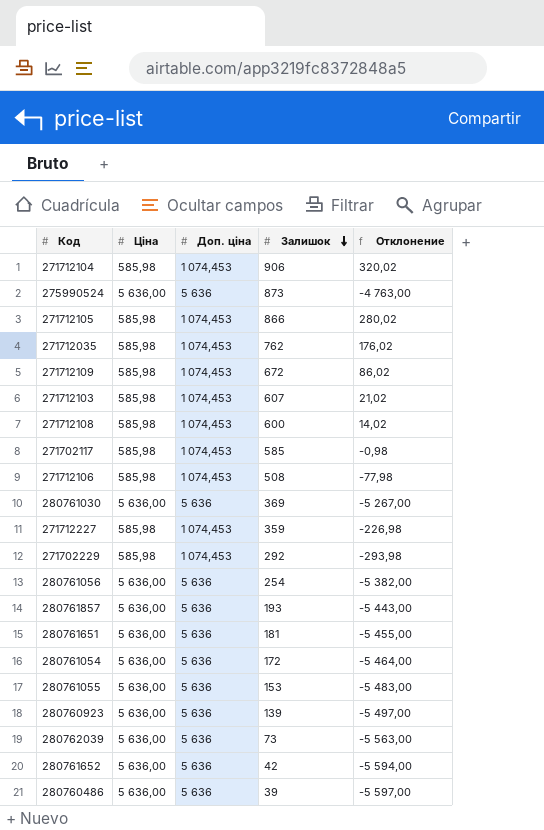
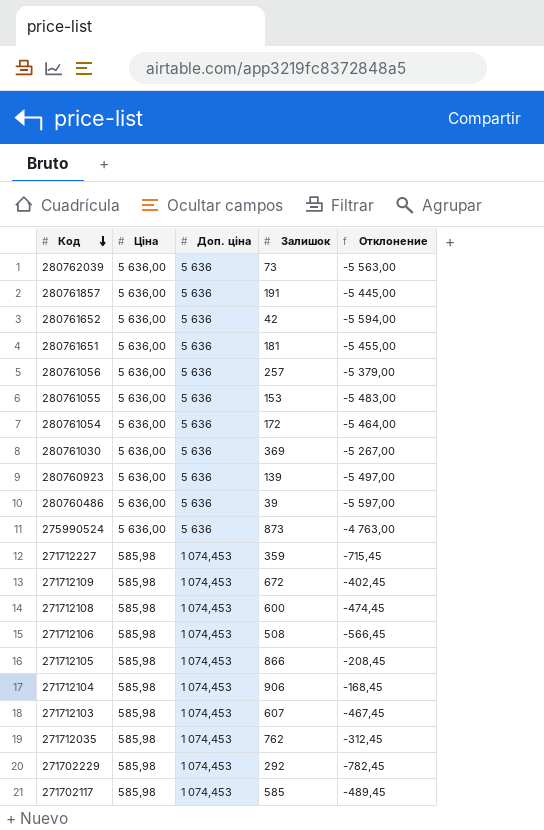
row order: Залишок descending -> Код descending
column Отклонение | formula: [Залишок] - [Ціна] -> [Залишок] - [Доп. ціна]
280761857 | Залишок: 193 -> 191
280761056 | Залишок: 254 -> 257

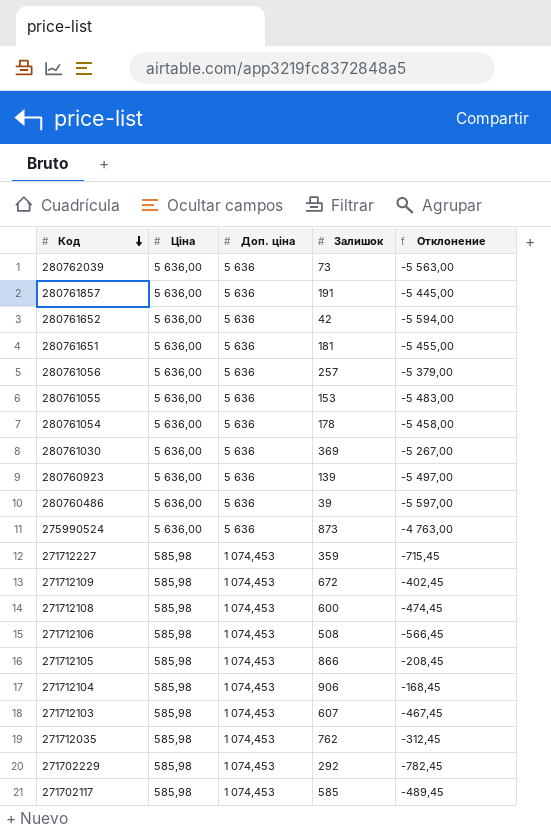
280761054 | Залишок: 172 -> 178
280761054 | Отклонение: -5 464,00 -> -5 458,00

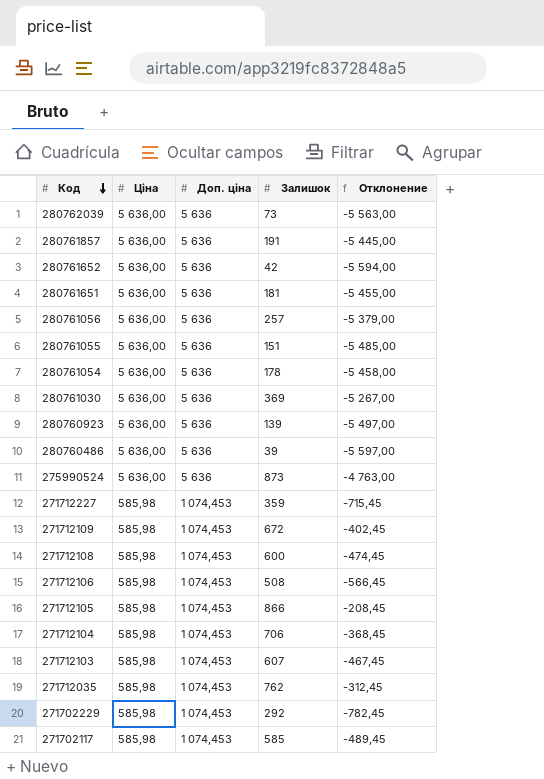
280761055 | Залишок: 153 -> 151
280761055 | Отклонение: -5 483,00 -> -5 485,00
271712104 | Залишок: 906 -> 706
271712104 | Отклонение: -168,45 -> -368,45

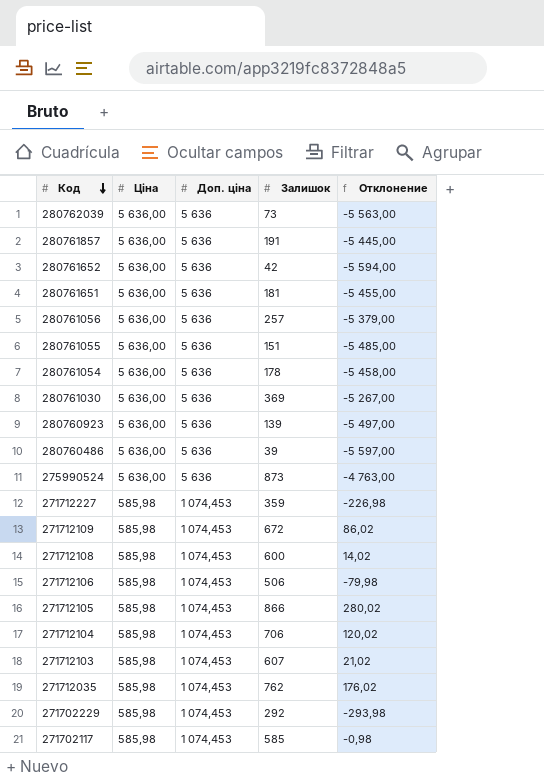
column Отклонение | formula: [Залишок] - [Доп. ціна] -> [Залишок] - [Ціна]
271712106 | Залишок: 508 -> 506

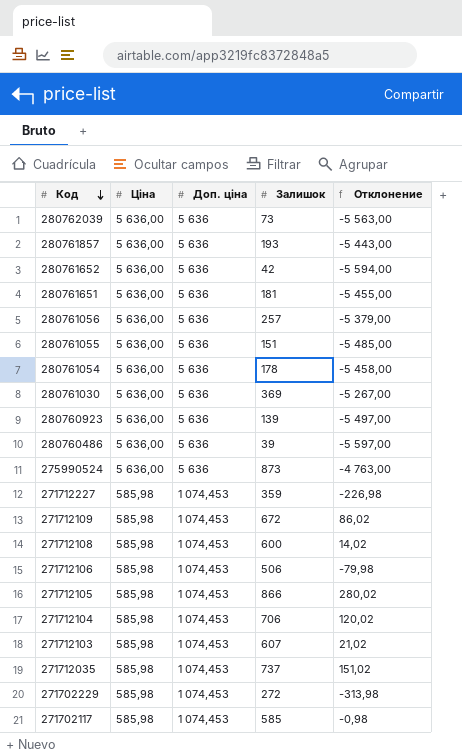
280761857 | Залишок: 191 -> 193
280761857 | Отклонение: -5 445,00 -> -5 443,00
271712035 | Залишок: 762 -> 737
271712035 | Отклонение: 176,02 -> 151,02
271702229 | Залишок: 292 -> 272
271702229 | Отклонение: -293,98 -> -313,98

